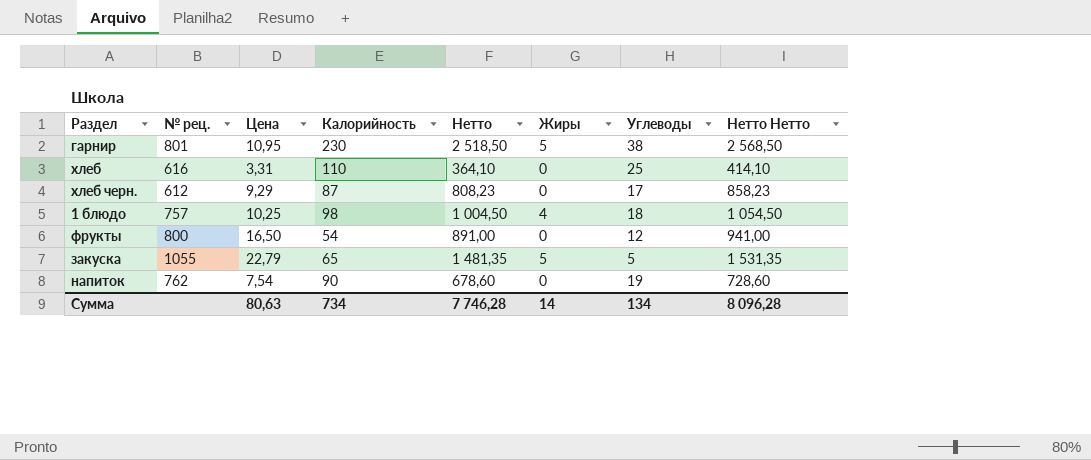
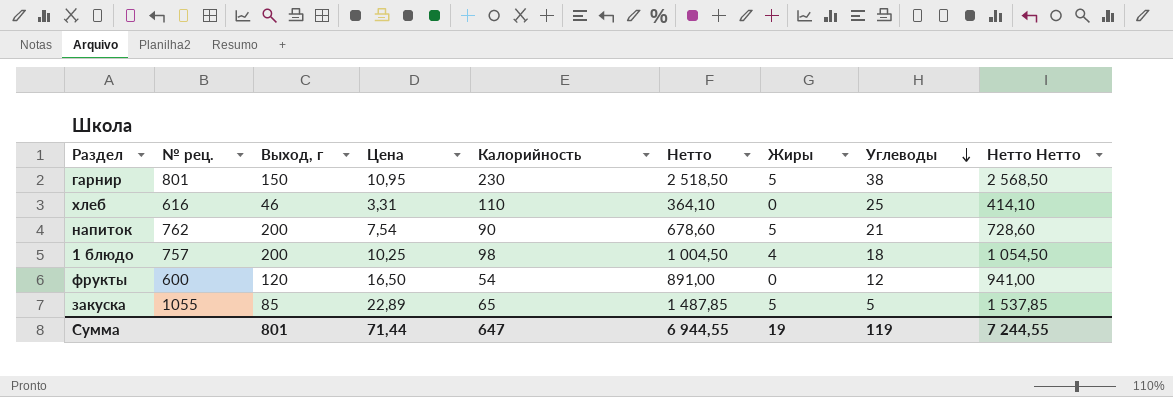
row order: none -> Углеводы descending
column Выход, г | position: none -> 3
row хлеб черн.: 612 | 9,29 | 87 | 808,23 | 0 | 17 | 858,23 -> none
напиток | Жиры: 0 -> 5
напиток | Углеводы: 19 -> 21
фрукты | № рец.: 800 -> 600
закуска | Цена: 22,79 -> 22,89
закуска | Нетто: 1 481,35 -> 1 487,85
закуска | Нетто Нетто: 1 531,35 -> 1 537,85
Сумма | Цена: 80,63 -> 71,44
Сумма | Калорийность: 734 -> 647
Сумма | Нетто: 7 746,28 -> 6 944,55
Сумма | Жиры: 14 -> 19
Сумма | Углеводы: 134 -> 119
Сумма | Нетто Нетто: 8 096,28 -> 7 244,55

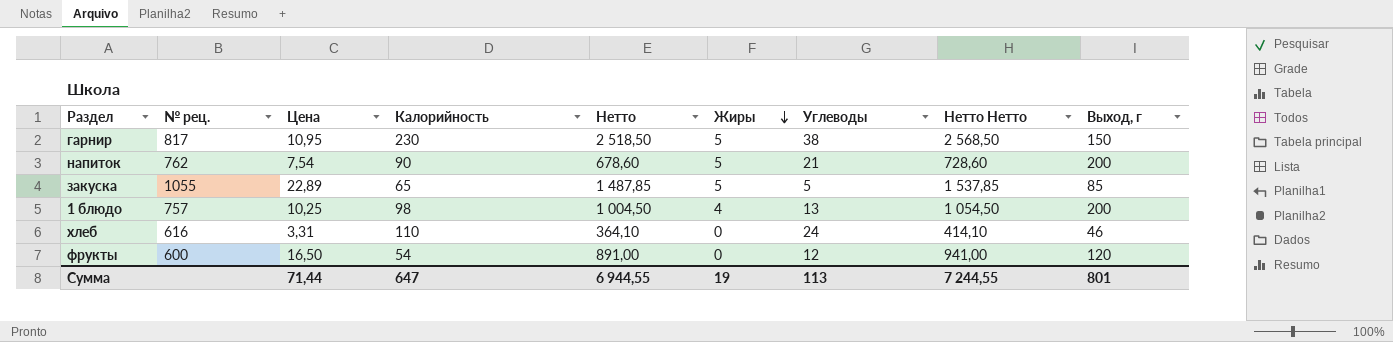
row order: Углеводы descending -> Жиры descending
column Выход, г | position: 3 -> 9
гарнир | № рец.: 801 -> 817
1 блюдо | Углеводы: 18 -> 13
хлеб | Углеводы: 25 -> 24
Сумма | Углеводы: 119 -> 113

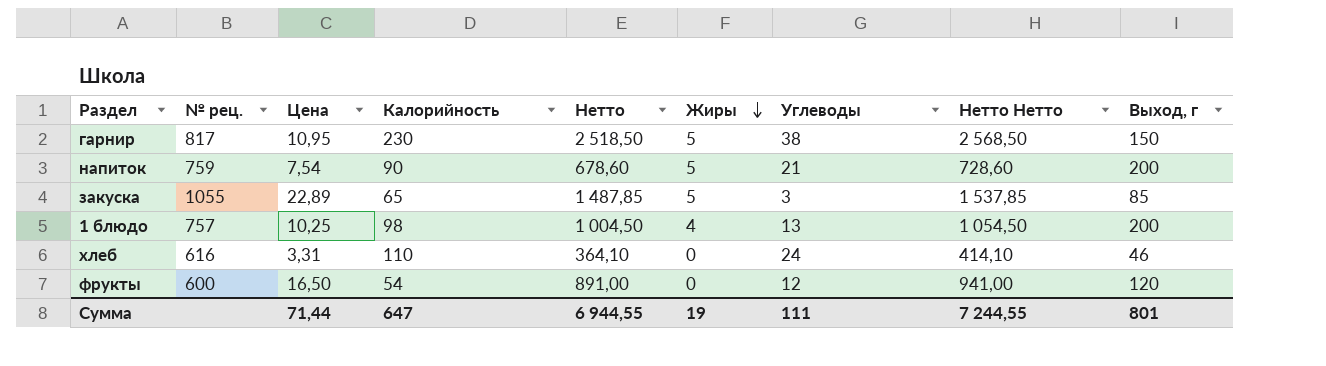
напиток | № рец.: 762 -> 759
закуска | Углеводы: 5 -> 3
Сумма | Углеводы: 113 -> 111

